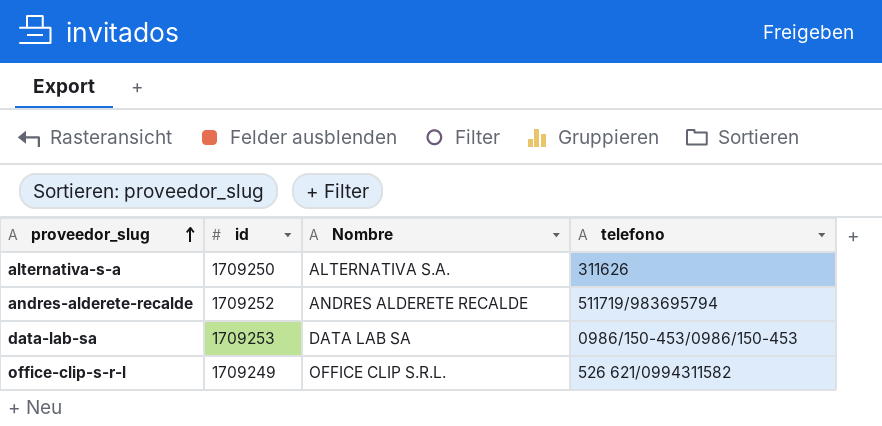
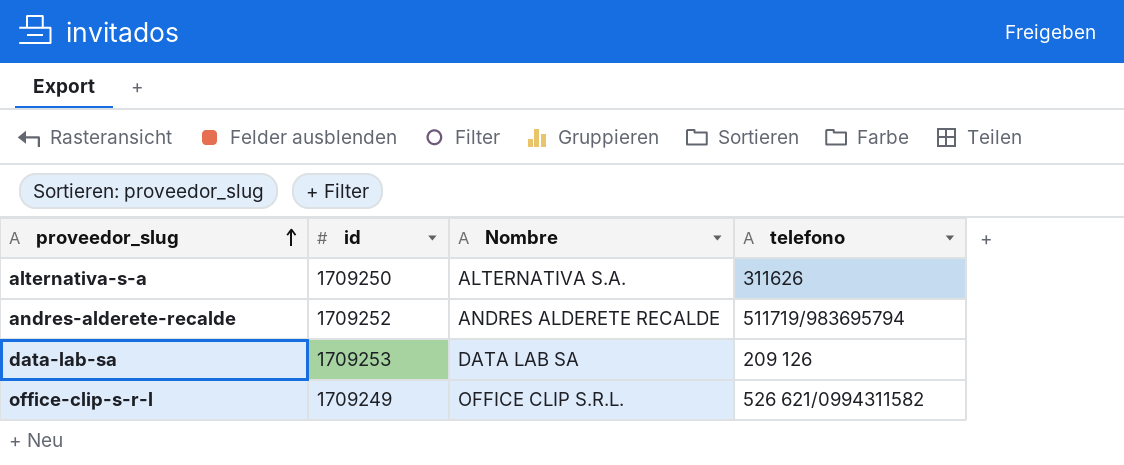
data-lab-sa | telefono: 0986/150-453/0986/150-453 -> 209 126

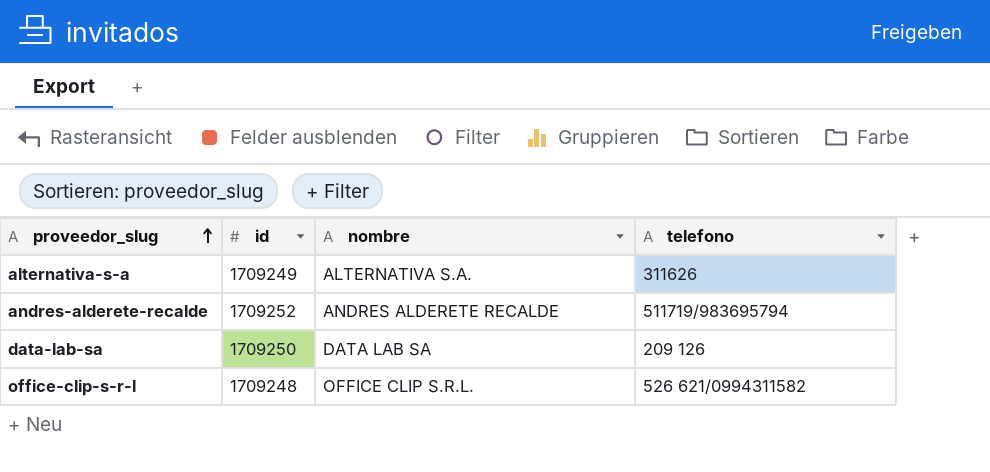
column name: Nombre -> nombre
alternativa-s-a | id: 1709250 -> 1709249
data-lab-sa | id: 1709253 -> 1709250
office-clip-s-r-l | id: 1709249 -> 1709248

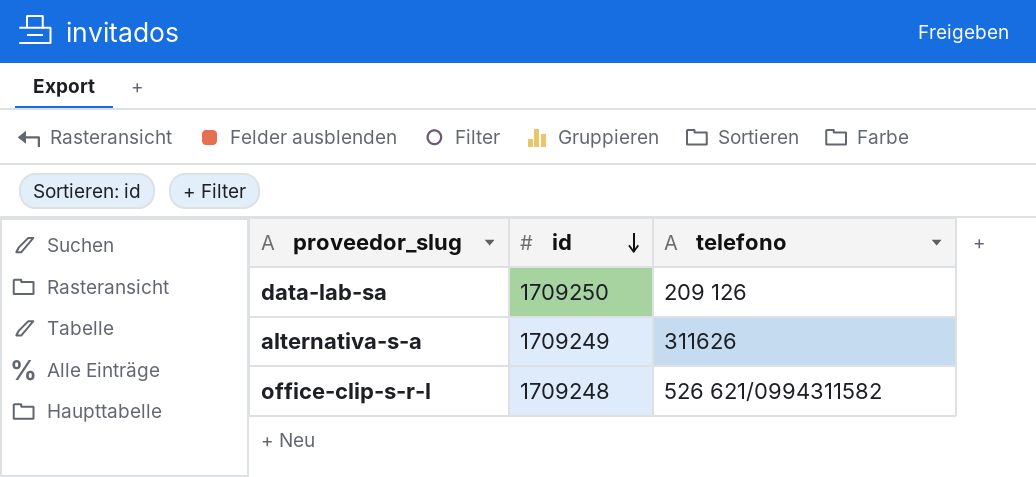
row order: proveedor_slug ascending -> id descending
column nombre | position: 3 -> none
row andres-alderete-recalde: 1709252 | ANDRES ALDERETE RECALDE | 511719/983695794 -> none

